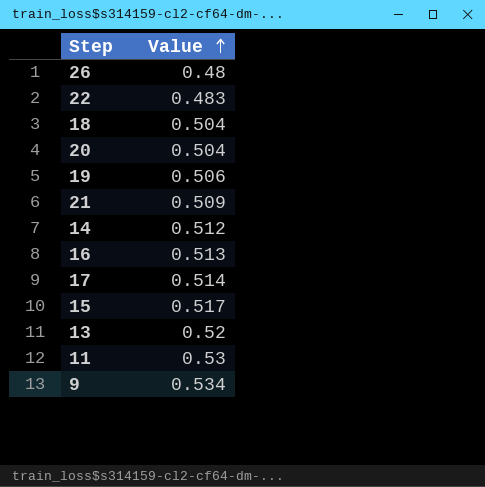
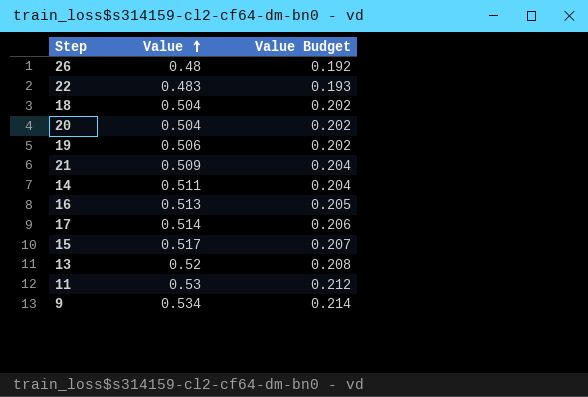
column Value Budget | formula: none -> [Value] * 0.4
14 | Value: 0.512 -> 0.511

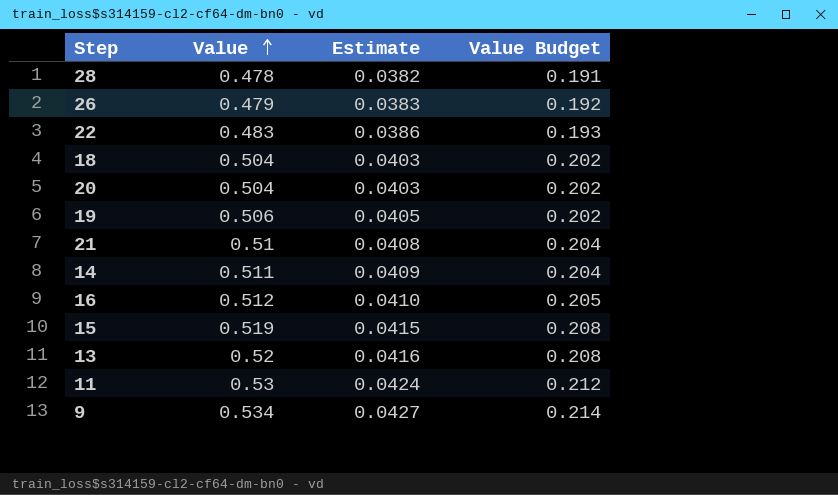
column Estimate | formula: none -> [Value] * 0.08
row 17: 0.514 | 0.206 -> none
row 28: none -> 0.478 | 0.0382 | 0.191
26 | Value: 0.48 -> 0.479
21 | Value: 0.509 -> 0.51
16 | Value: 0.513 -> 0.512
15 | Value: 0.517 -> 0.519
15 | Value Budget: 0.207 -> 0.208

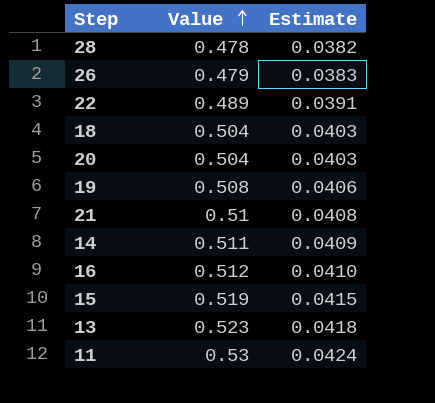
column Value Budget | formula: [Value] * 0.4 -> none
row 9: 0.534 | 0.0427 | 0.214 -> none
22 | Value: 0.483 -> 0.489
22 | Estimate: 0.0386 -> 0.0391
19 | Value: 0.506 -> 0.508
19 | Estimate: 0.0405 -> 0.0406
13 | Value: 0.52 -> 0.523
13 | Estimate: 0.0416 -> 0.0418

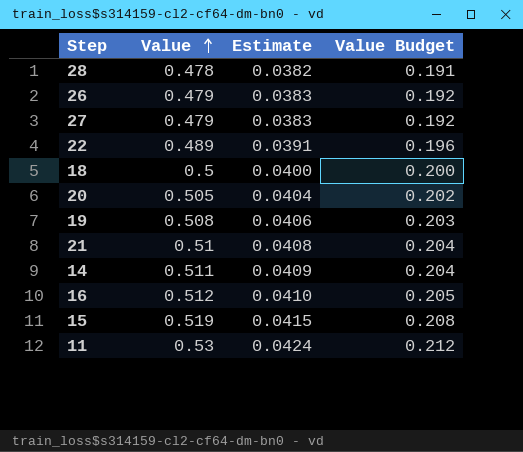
column Value Budget | formula: none -> [Value] * 0.4
row 13: 0.523 | 0.0418 -> none
row 27: none -> 0.479 | 0.0383 | 0.192
18 | Value: 0.504 -> 0.5
18 | Estimate: 0.0403 -> 0.0400
20 | Value: 0.504 -> 0.505
20 | Estimate: 0.0403 -> 0.0404

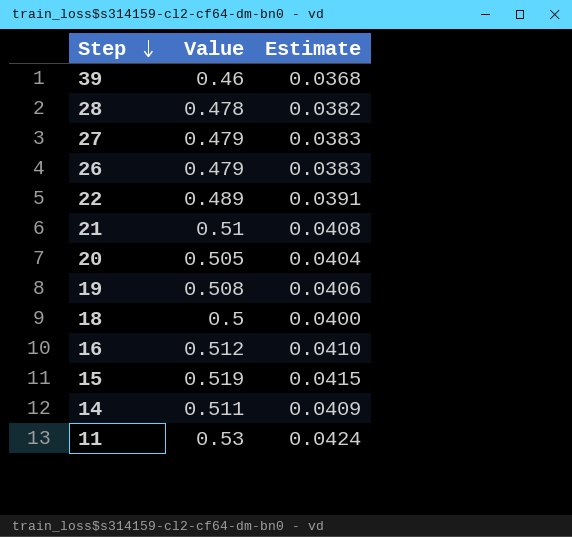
row order: Value ascending -> Step descending
column Value Budget | formula: [Value] * 0.4 -> none
row 39: none -> 0.46 | 0.0368

